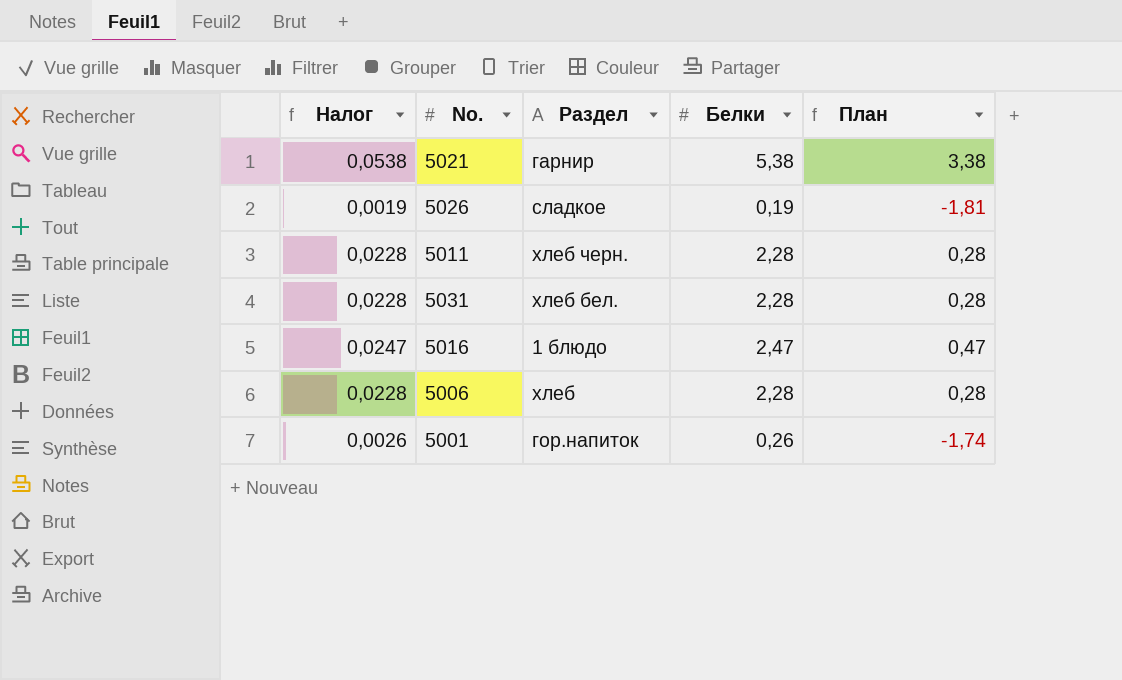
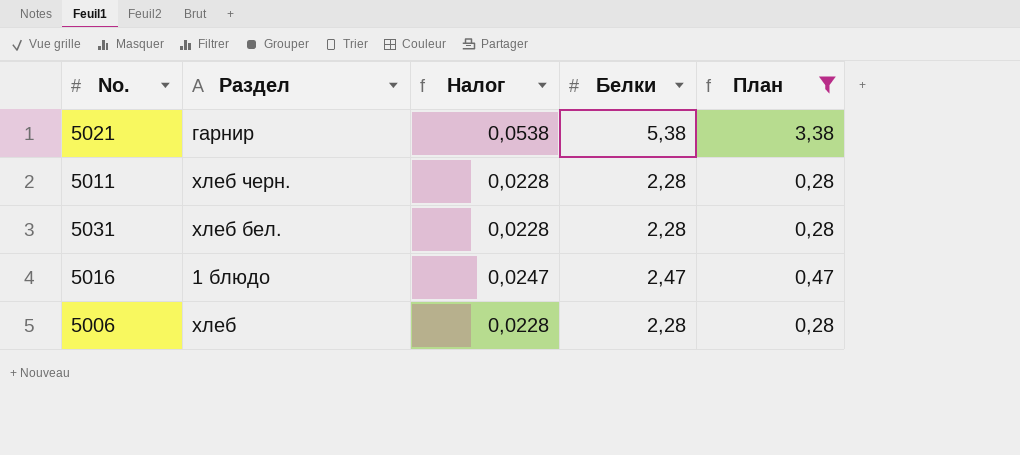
filter: none -> План >= 0,28
column Налог | position: 1 -> 3

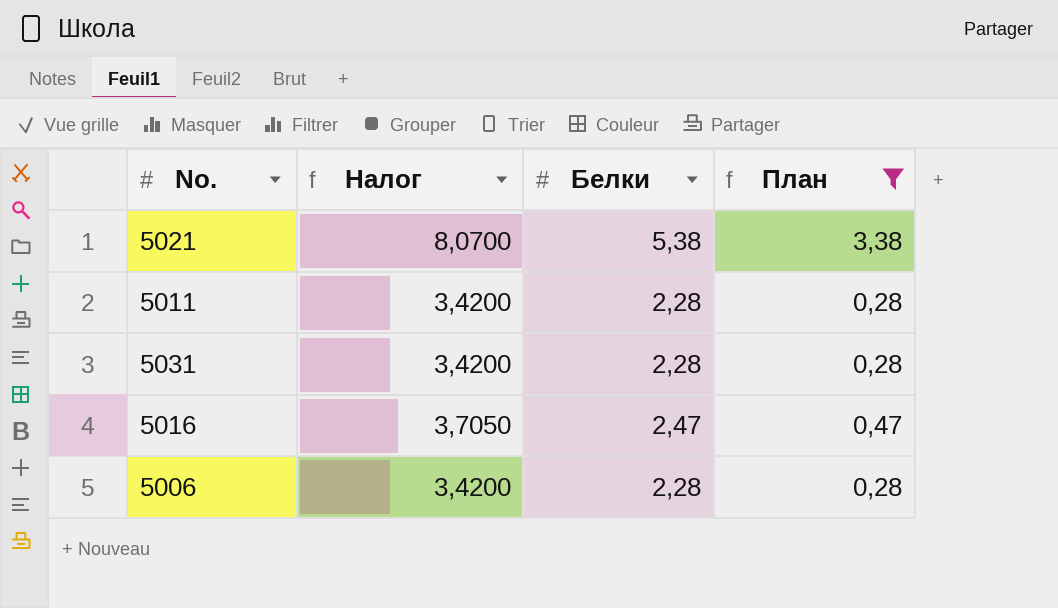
column Раздел | position: 2 -> none
column Налог | formula: [Белки] * 0,01 -> [Белки] * 1,5

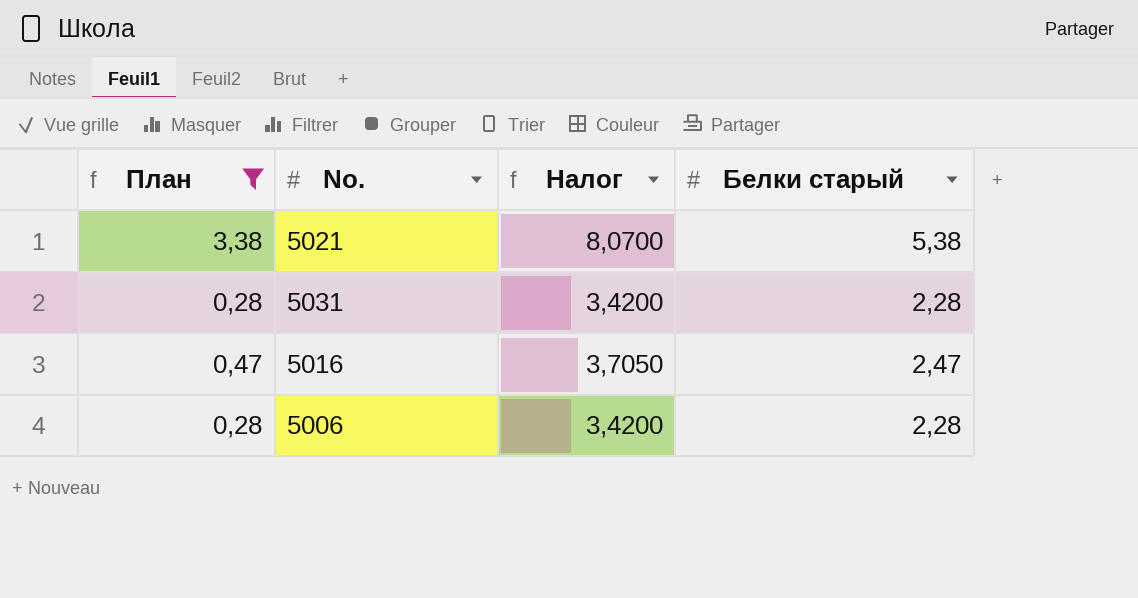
column План | position: 4 -> 1
column name: Белки -> Белки старый
row 5011: 3,4200 | 2,28 | 0,28 -> none

